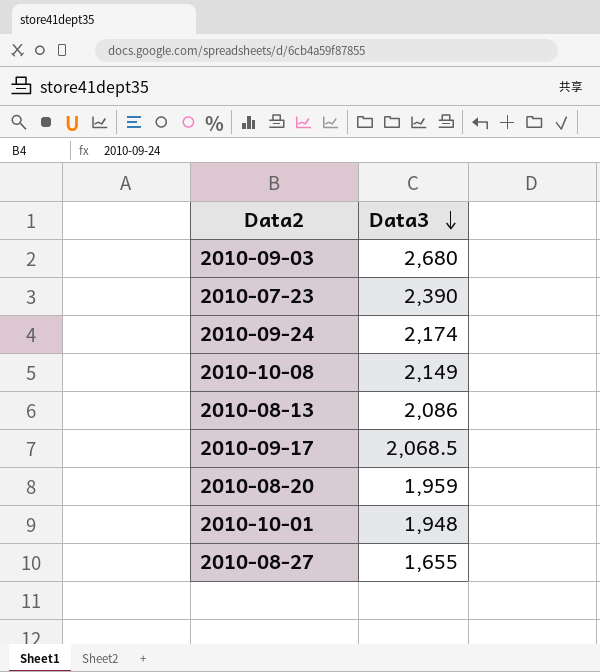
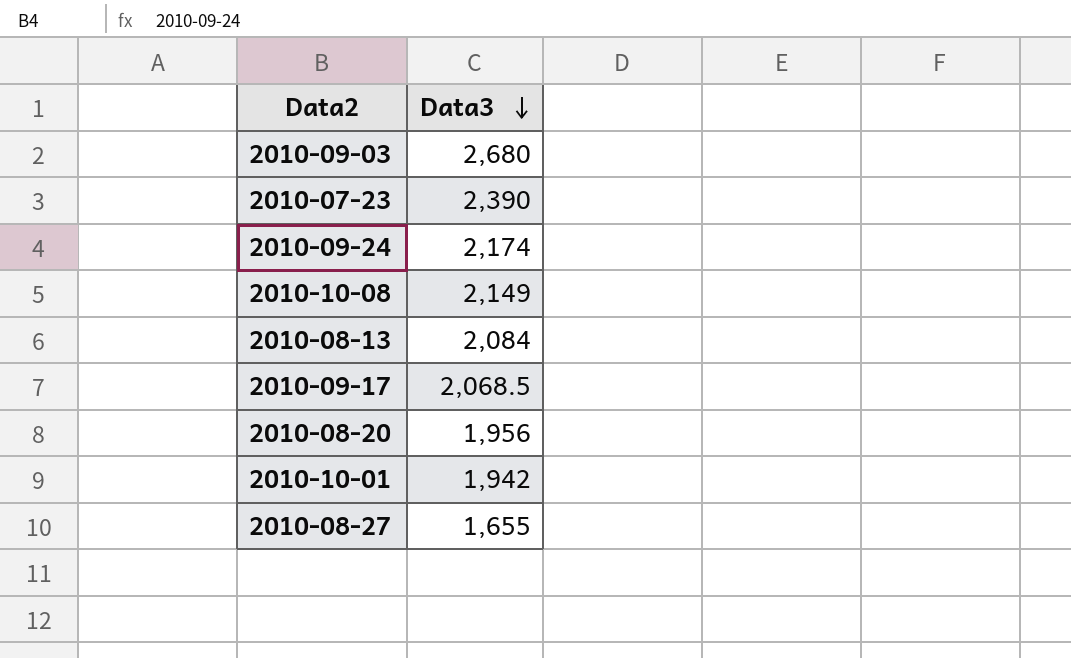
2010-08-13 | Data3: 2,086 -> 2,084
2010-08-20 | Data3: 1,959 -> 1,956
2010-10-01 | Data3: 1,948 -> 1,942

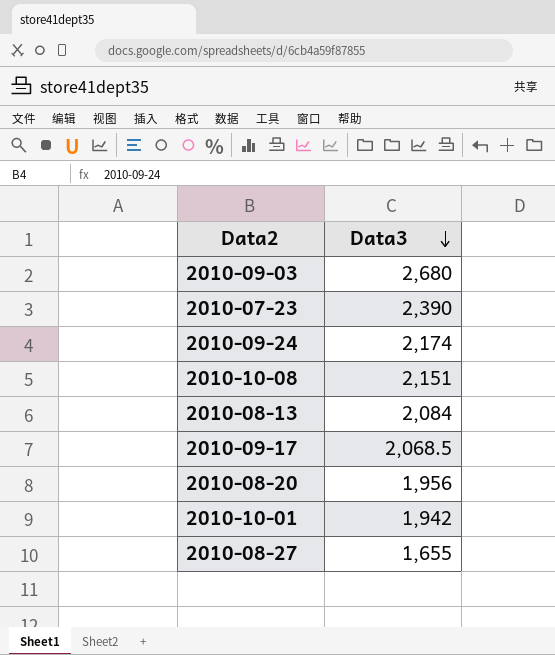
2010-10-08 | Data3: 2,149 -> 2,151

